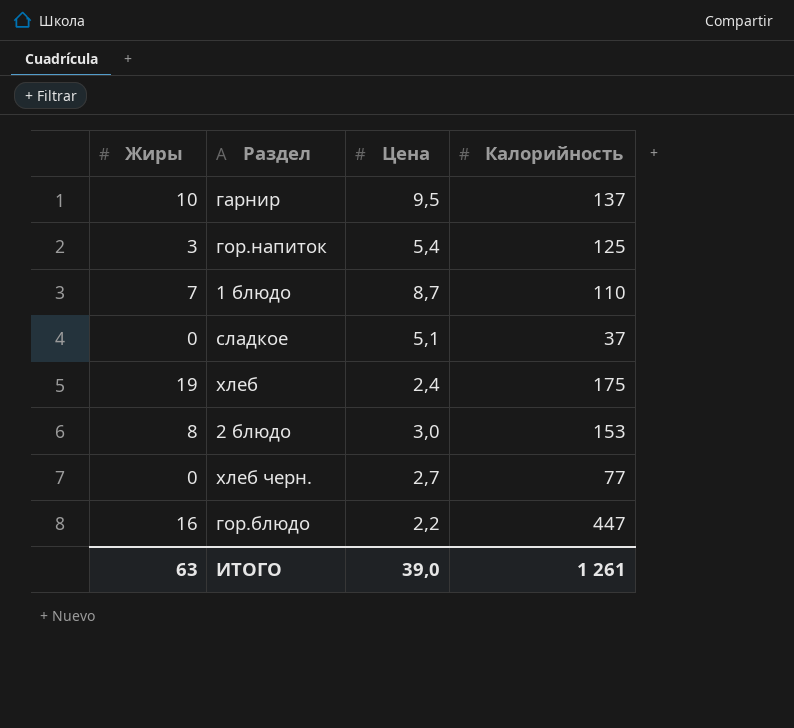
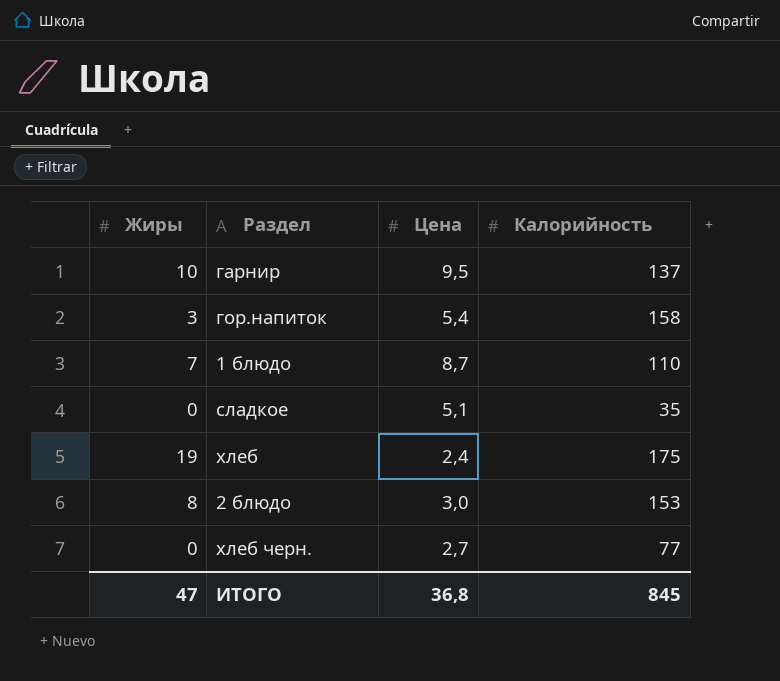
row гор.блюдо: 16 | 2,2 | 447 -> none
гор.напиток | Калорийность: 125 -> 158
сладкое | Калорийность: 37 -> 35
ИТОГО | Жиры: 63 -> 47
ИТОГО | Цена: 39,0 -> 36,8
ИТОГО | Калорийность: 1 261 -> 845

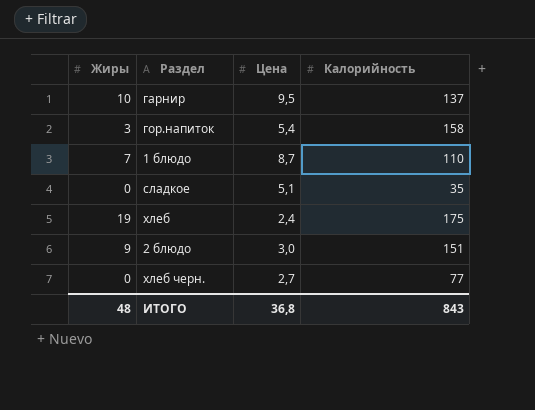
2 блюдо | Жиры: 8 -> 9
2 блюдо | Калорийность: 153 -> 151
ИТОГО | Жиры: 47 -> 48
ИТОГО | Калорийность: 845 -> 843

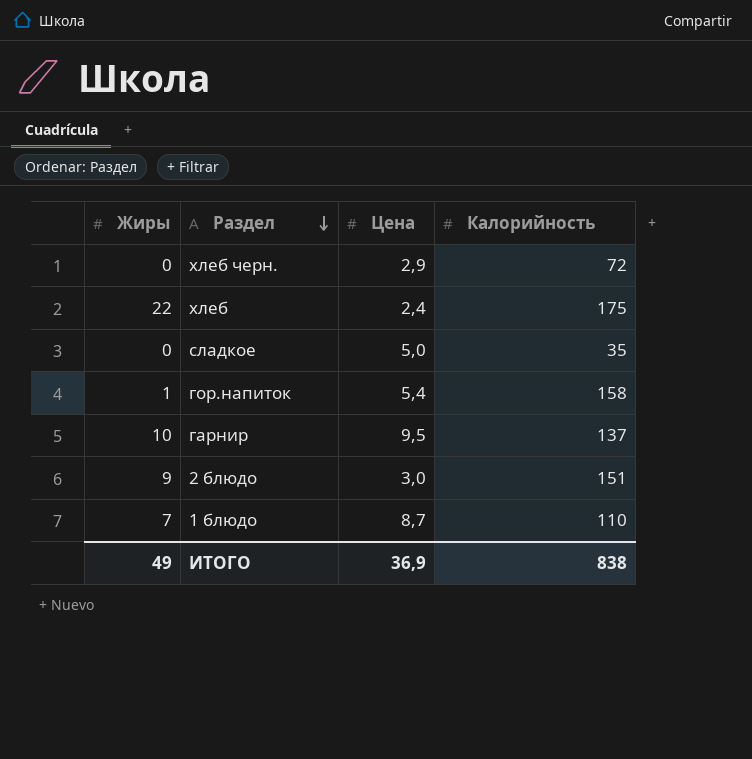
row order: none -> Раздел descending
хлеб черн. | Цена: 2,7 -> 2,9
хлеб черн. | Калорийность: 77 -> 72
хлеб | Жиры: 19 -> 22
сладкое | Цена: 5,1 -> 5,0
гор.напиток | Жиры: 3 -> 1
ИТОГО | Жиры: 48 -> 49
ИТОГО | Цена: 36,8 -> 36,9
ИТОГО | Калорийность: 843 -> 838

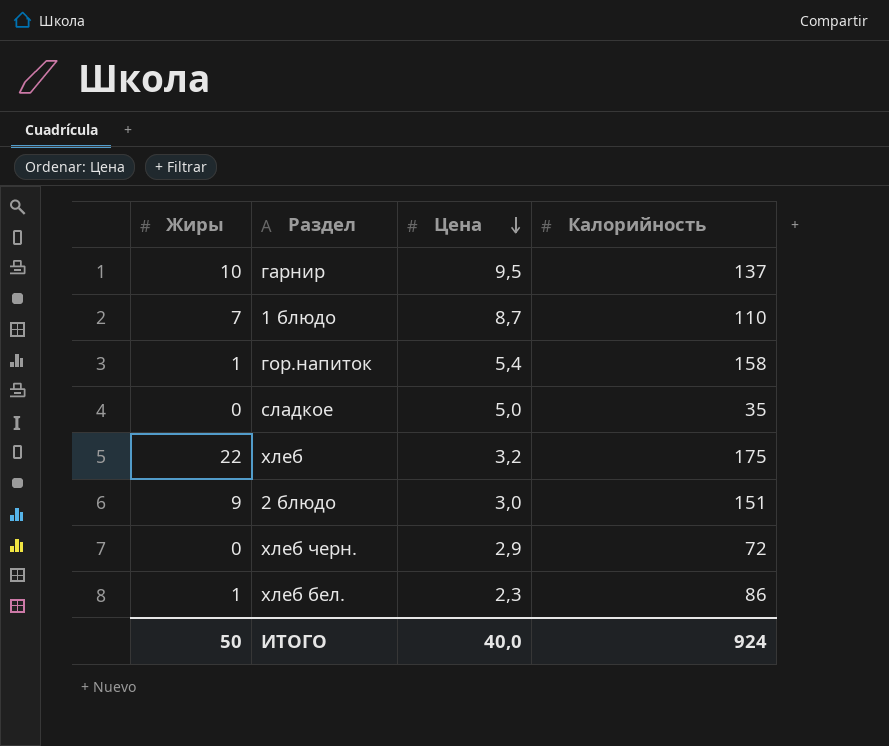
row order: Раздел descending -> Цена descending
хлеб | Цена: 2,4 -> 3,2
row хлеб бел.: none -> 1 | 2,3 | 86
ИТОГО | Жиры: 49 -> 50
ИТОГО | Цена: 36,9 -> 40,0
ИТОГО | Калорийность: 838 -> 924

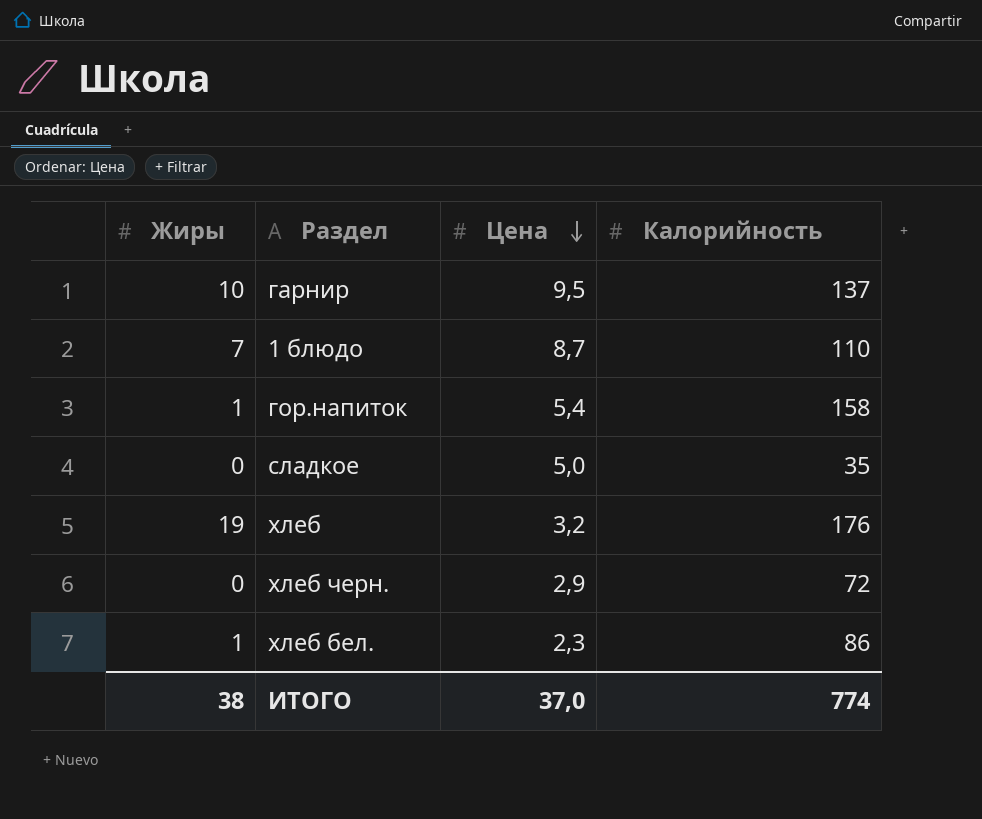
row 2 блюдо: 9 | 3,0 | 151 -> none
хлеб | Жиры: 22 -> 19
хлеб | Калорийность: 175 -> 176
ИТОГО | Жиры: 50 -> 38
ИТОГО | Цена: 40,0 -> 37,0
ИТОГО | Калорийность: 924 -> 774

